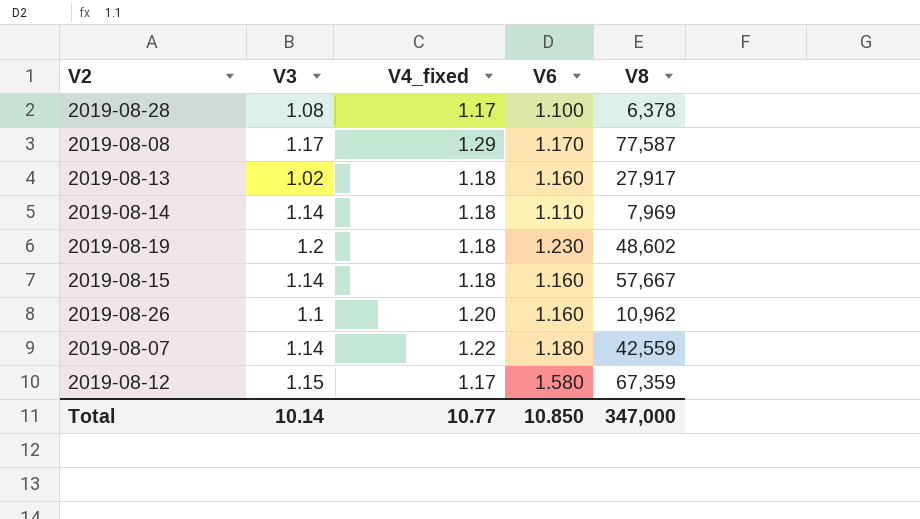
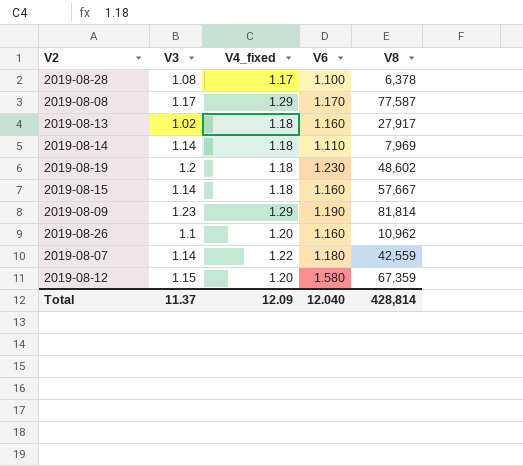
row 2019-08-09: none -> 1.23 | 1.29 | 1.190 | 81,814
2019-08-12 | V4_fixed: 1.17 -> 1.20
Total | V3: 10.14 -> 11.37
Total | V4_fixed: 10.77 -> 12.09
Total | V6: 10.850 -> 12.040
Total | V8: 347,000 -> 428,814

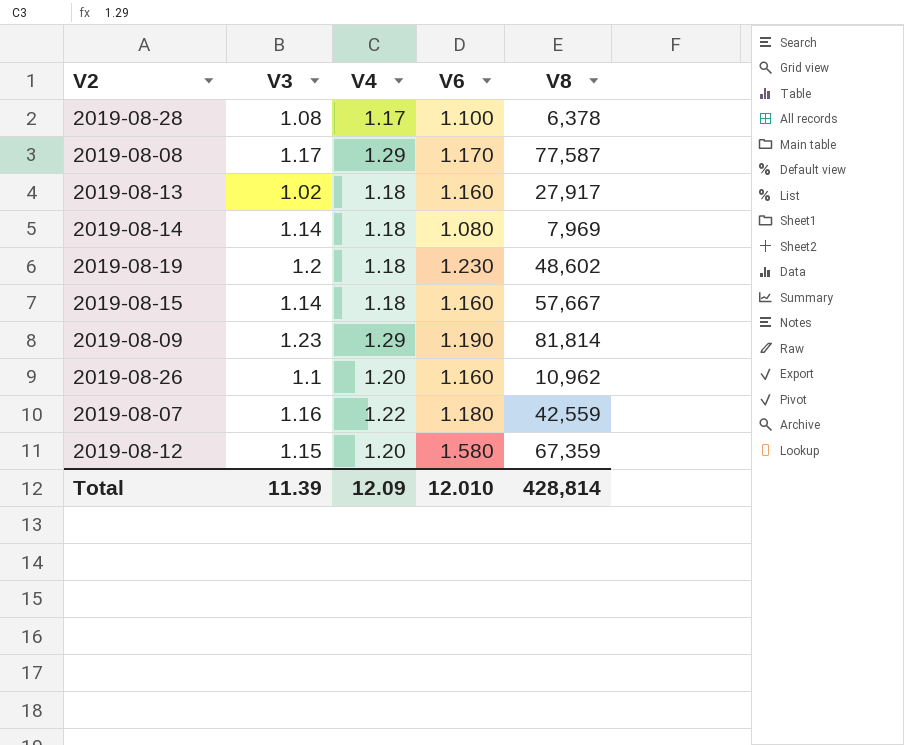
column name: V4_fixed -> V4
2019-08-14 | V6: 1.110 -> 1.080
2019-08-07 | V3: 1.14 -> 1.16
Total | V3: 11.37 -> 11.39
Total | V6: 12.040 -> 12.010

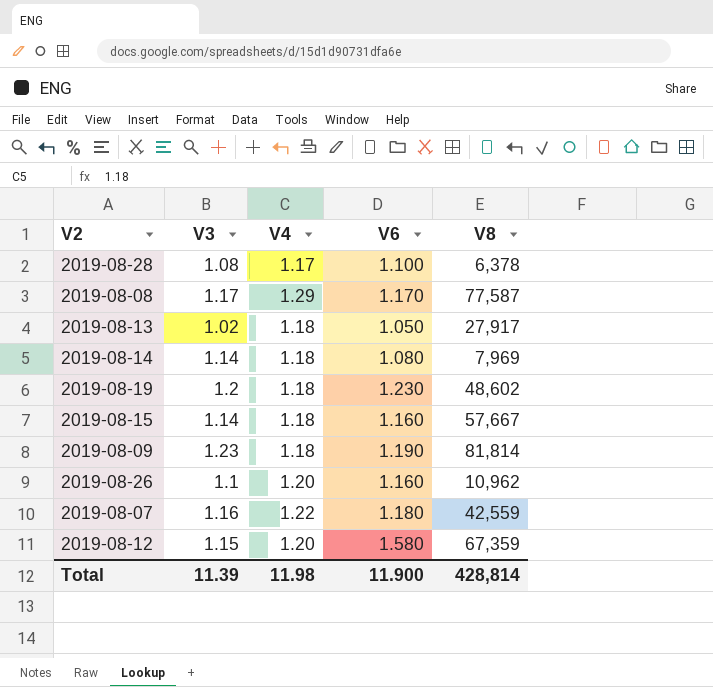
2019-08-13 | V6: 1.160 -> 1.050
2019-08-09 | V4: 1.29 -> 1.18
Total | V4: 12.09 -> 11.98
Total | V6: 12.010 -> 11.900

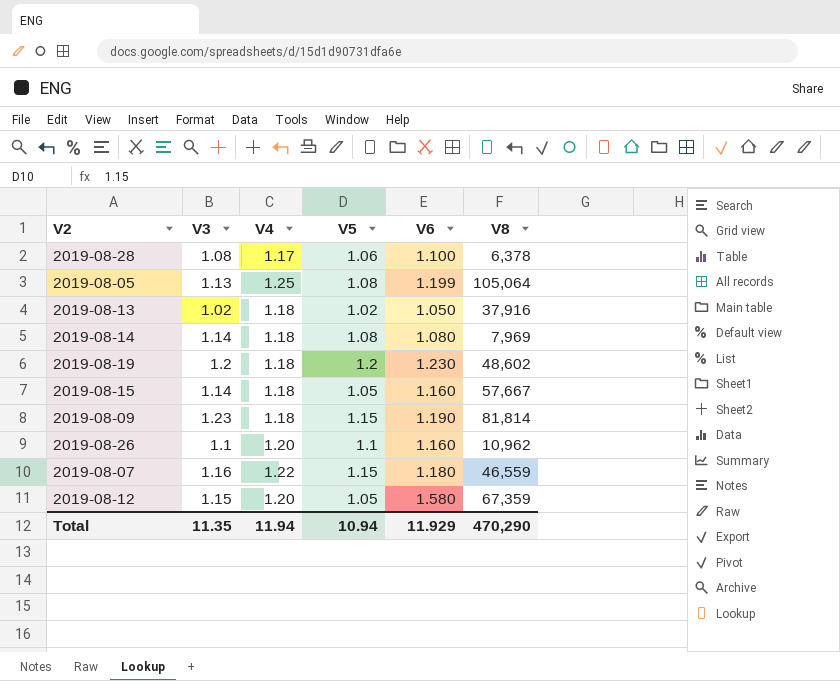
column V5 | position: none -> 4
row 2019-08-08: 1.17 | 1.29 | 1.170 | 77,587 -> none
row 2019-08-05: none -> 1.13 | 1.25 | 1.08 | 1.199 | 105,064
2019-08-13 | V8: 27,917 -> 37,916
2019-08-07 | V8: 42,559 -> 46,559
Total | V3: 11.39 -> 11.35
Total | V4: 11.98 -> 11.94
Total | V6: 11.900 -> 11.929
Total | V8: 428,814 -> 470,290

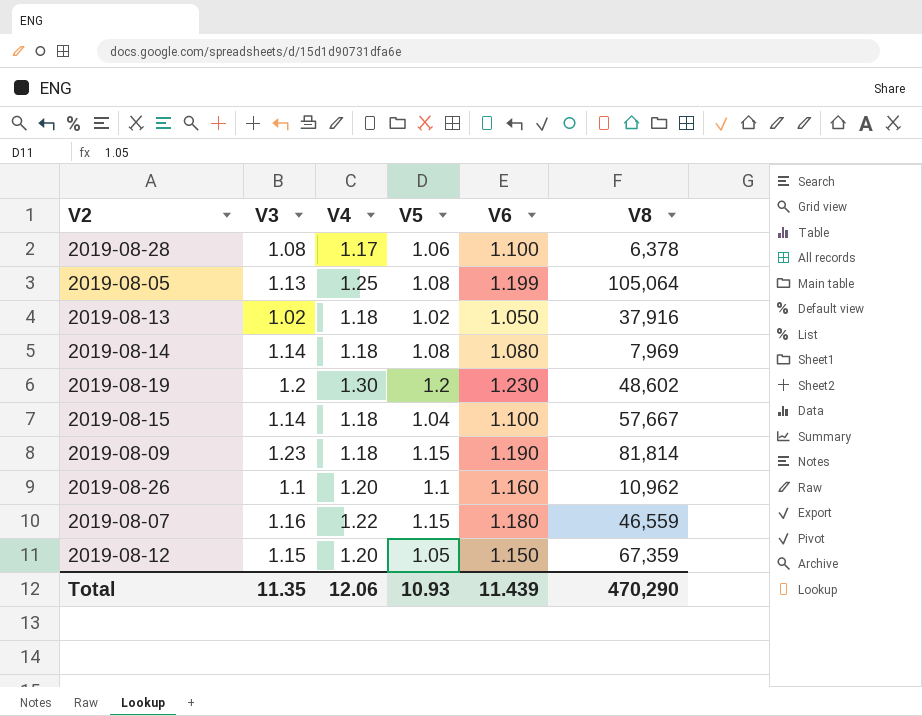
2019-08-19 | V4: 1.18 -> 1.30
2019-08-15 | V5: 1.05 -> 1.04
2019-08-15 | V6: 1.160 -> 1.100
2019-08-12 | V6: 1.580 -> 1.150
Total | V4: 11.94 -> 12.06
Total | V5: 10.94 -> 10.93
Total | V6: 11.929 -> 11.439

